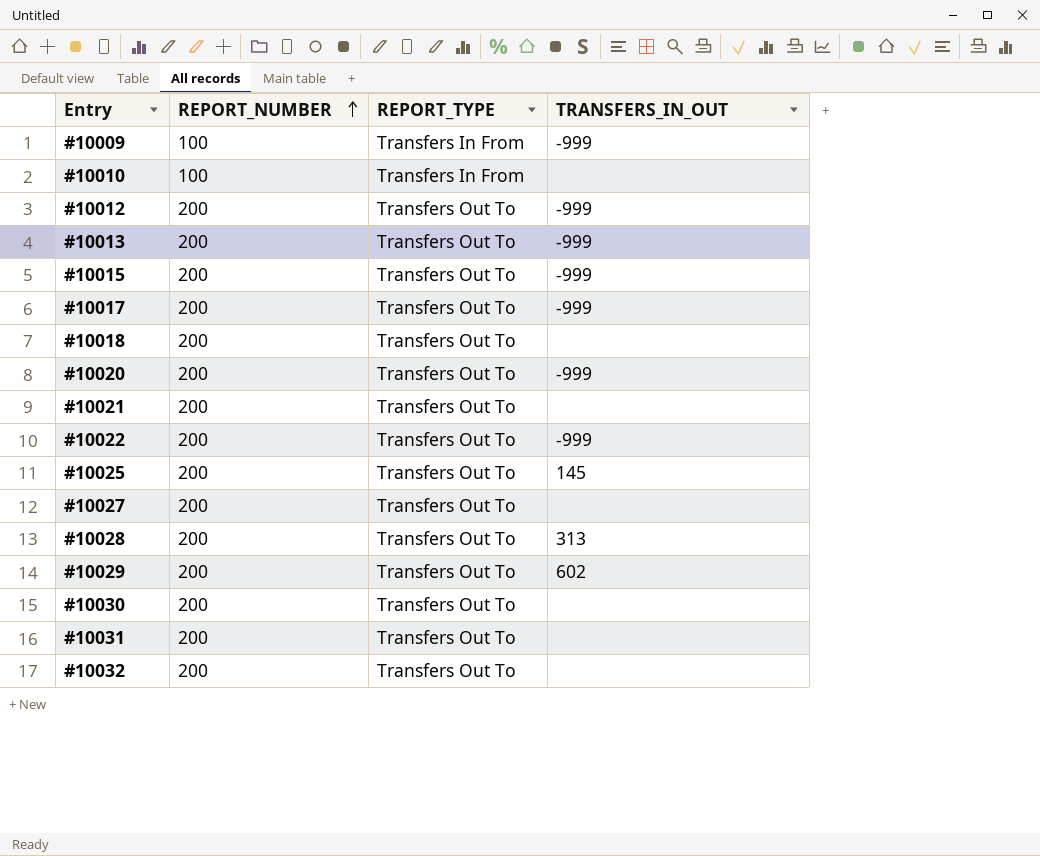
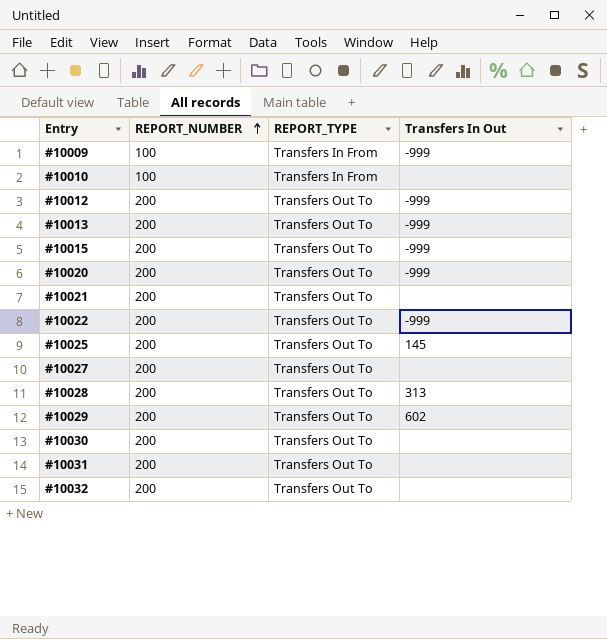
column name: TRANSFERS_IN_OUT -> Transfers In Out
row #10017: 200 | Transfers Out To | -999 -> none
row #10018: 200 | Transfers Out To | none -> none

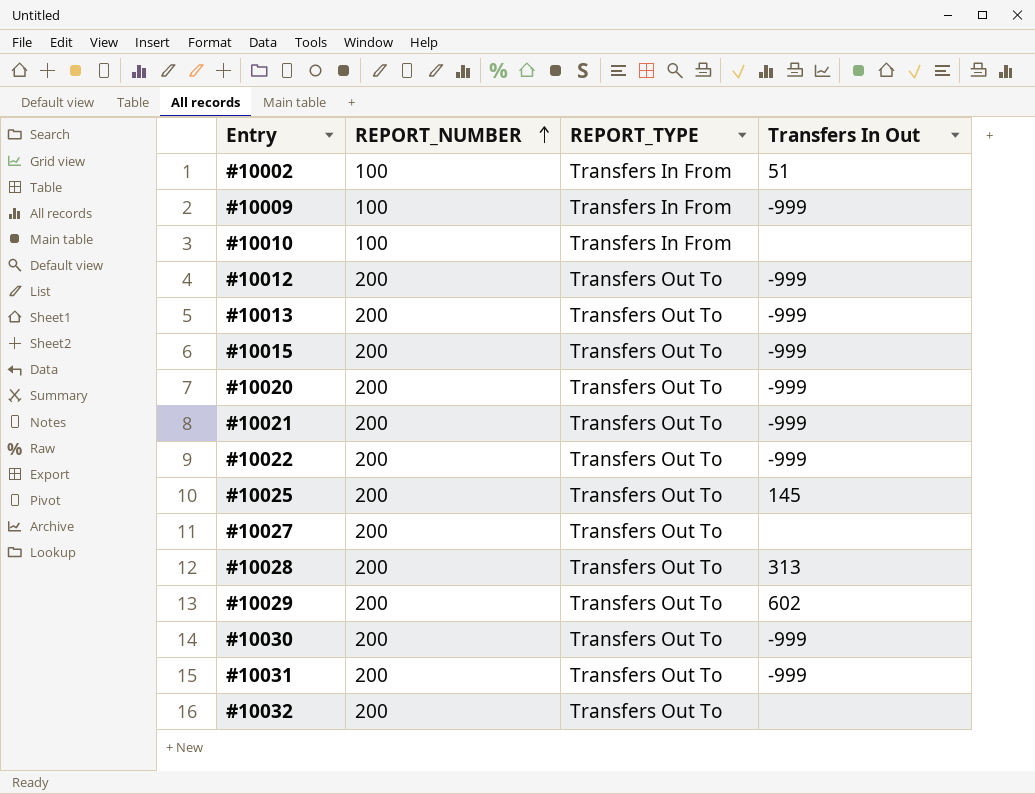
row #10002: none -> 100 | Transfers In From | 51
#10021 | Transfers In Out: none -> -999
#10030 | Transfers In Out: none -> -999
#10031 | Transfers In Out: none -> -999

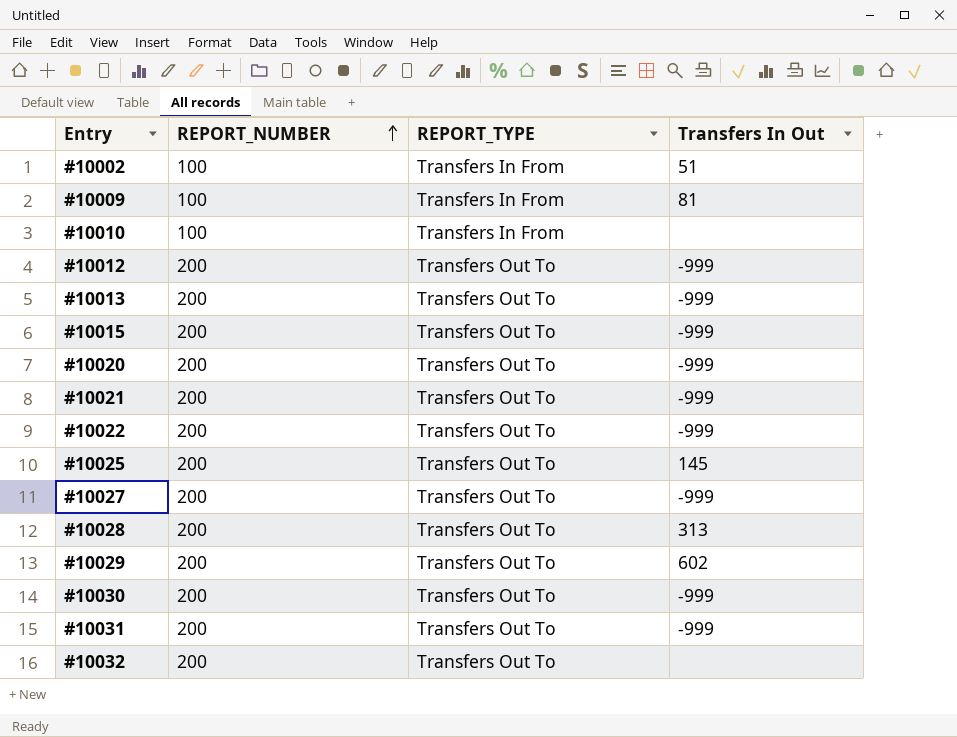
#10009 | Transfers In Out: -999 -> 81
#10027 | Transfers In Out: none -> -999

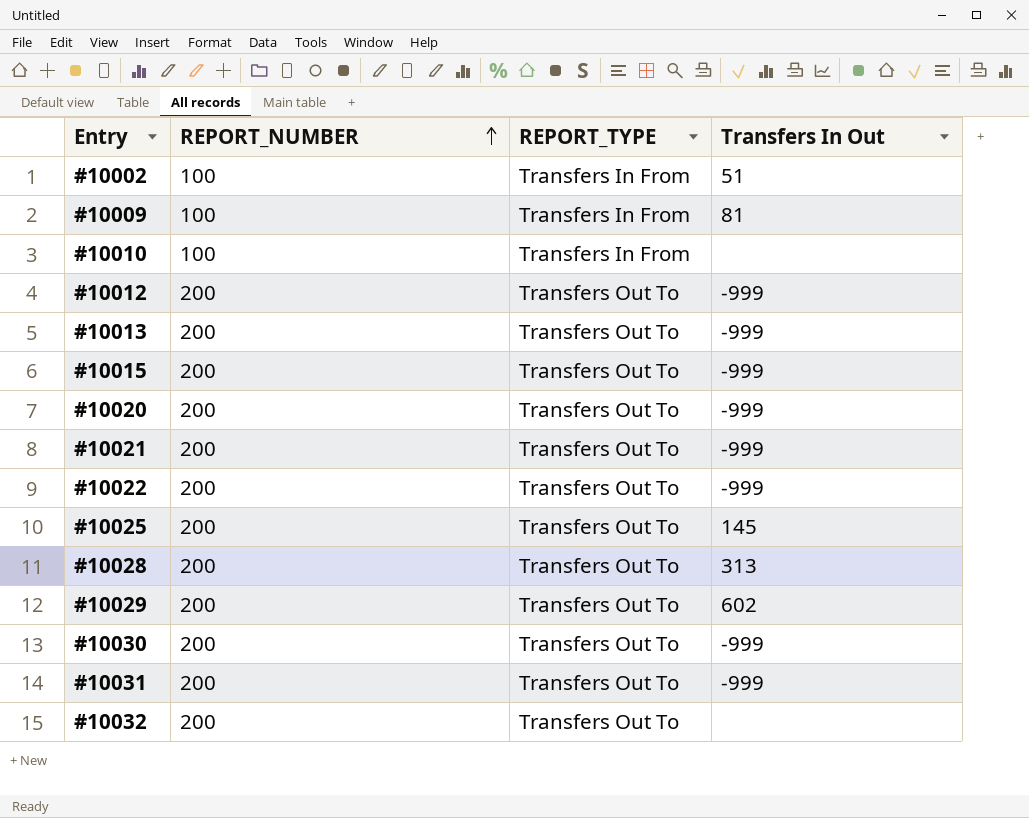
row #10027: 200 | Transfers Out To | -999 -> none

